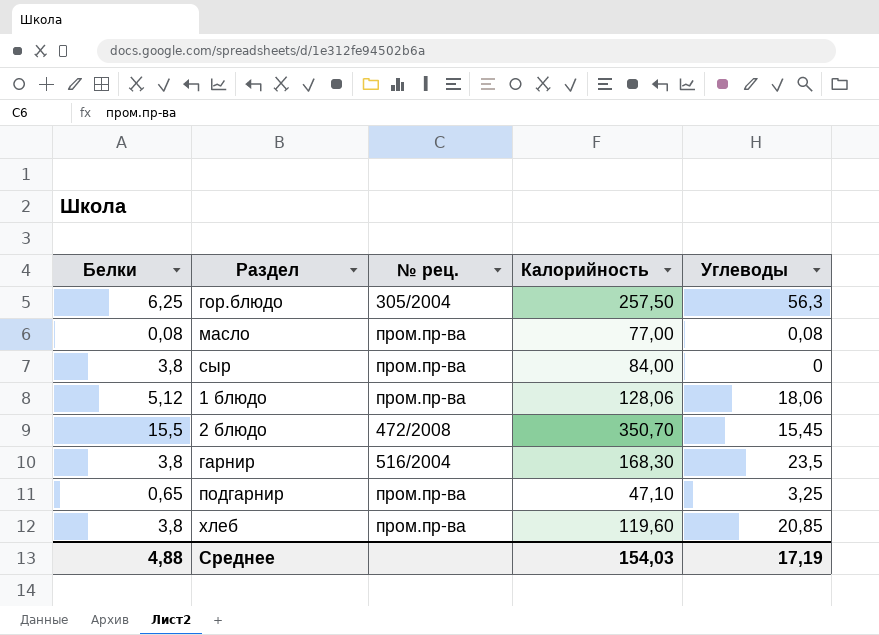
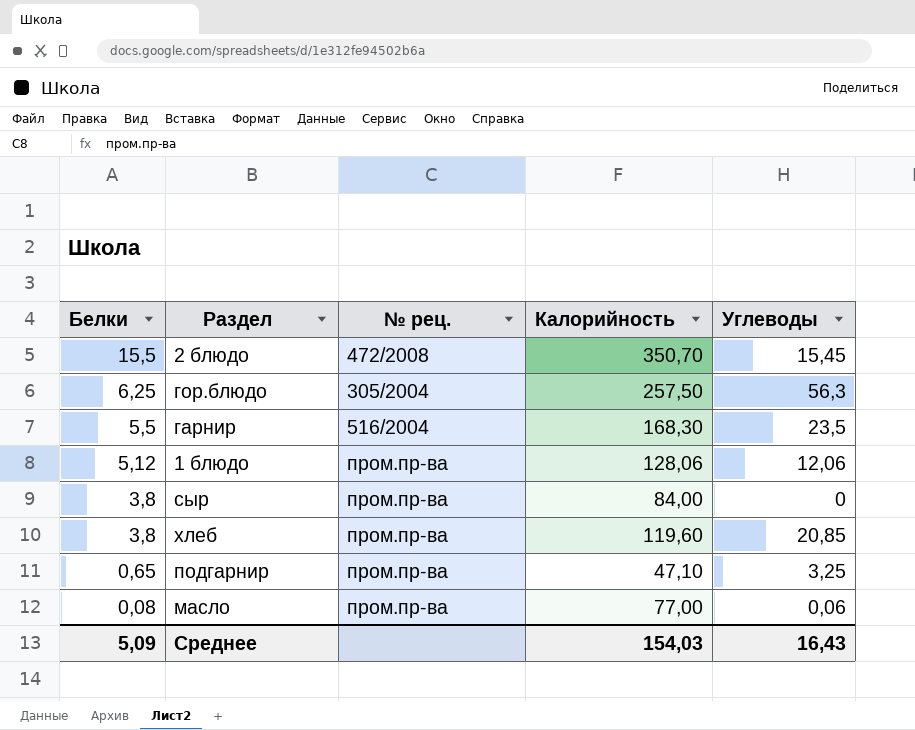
row order: none -> Белки descending
гарнир | Белки: 3,8 -> 5,5
1 блюдо | Углеводы: 18,06 -> 12,06
масло | Углеводы: 0,08 -> 0,06
Среднее | Белки: 4,88 -> 5,09
Среднее | Углеводы: 17,19 -> 16,43

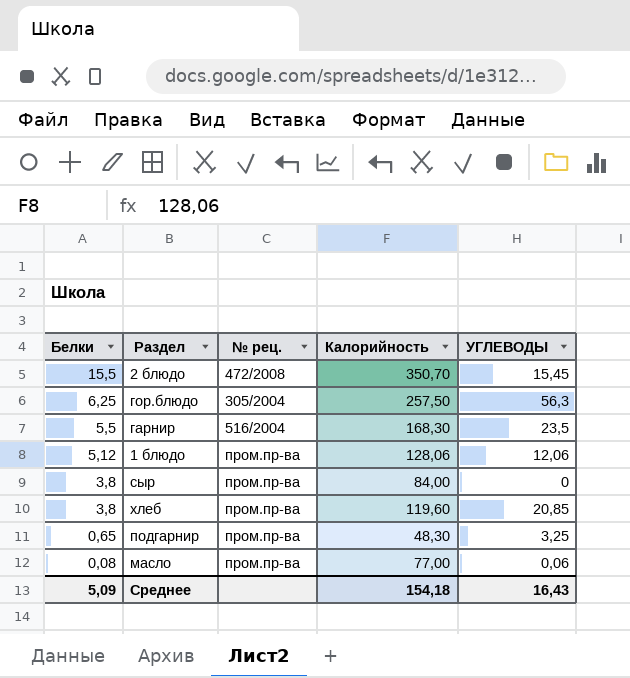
column name: Углеводы -> УГЛЕВОДЫ
подгарнир | Калорийность: 47,10 -> 48,30
Среднее | Калорийность: 154,03 -> 154,18

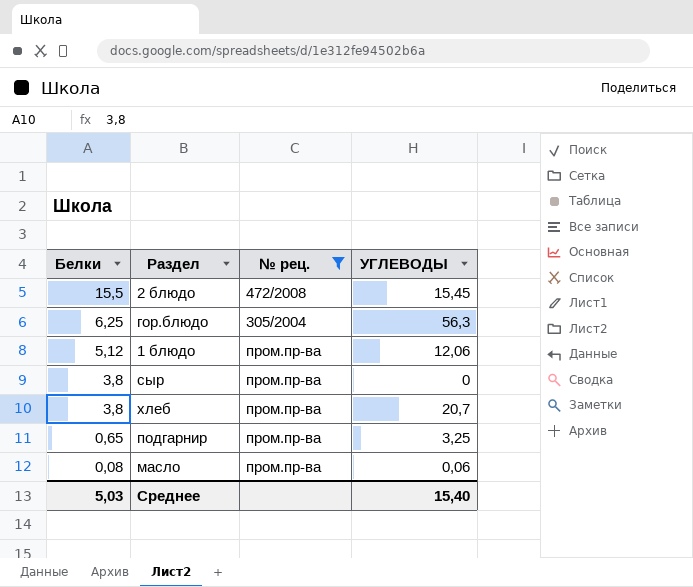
filter: none -> № рец. != 516/2004
column Калорийность | position: 4 -> none
хлеб | УГЛЕВОДЫ: 20,85 -> 20,7
Среднее | Белки: 5,09 -> 5,03
Среднее | УГЛЕВОДЫ: 16,43 -> 15,40

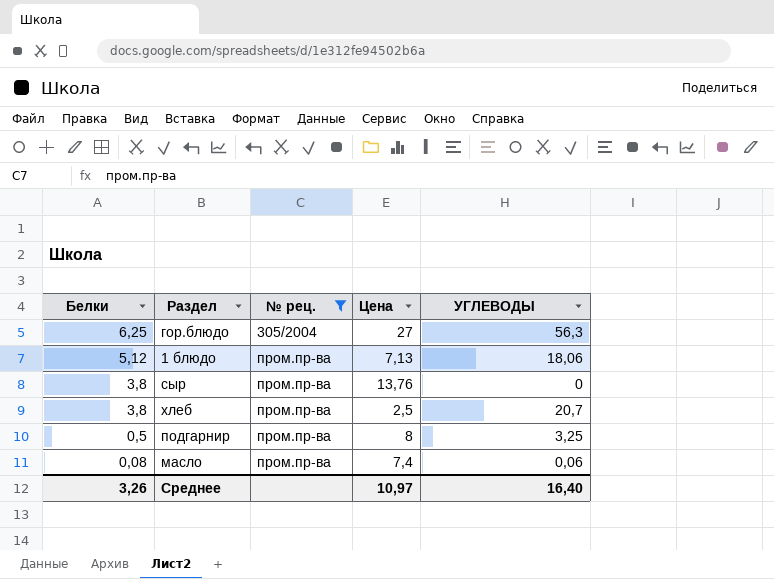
column Цена | position: none -> 4
row 2 блюдо: 15,5 | 472/2008 | 15,45 -> none
1 блюдо | УГЛЕВОДЫ: 12,06 -> 18,06
подгарнир | Белки: 0,65 -> 0,5
Среднее | Белки: 5,03 -> 3,26
Среднее | УГЛЕВОДЫ: 15,40 -> 16,40

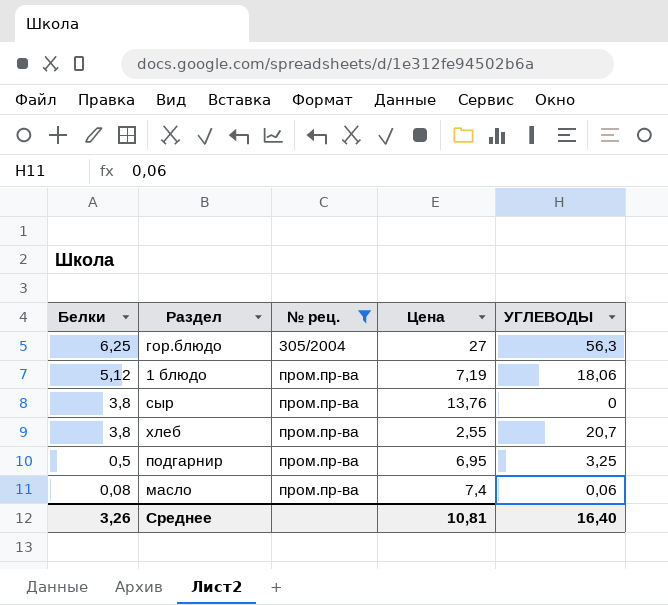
1 блюдо | Цена: 7,13 -> 7,19
хлеб | Цена: 2,5 -> 2,55
подгарнир | Цена: 8 -> 6,95
Среднее | Цена: 10,97 -> 10,81

